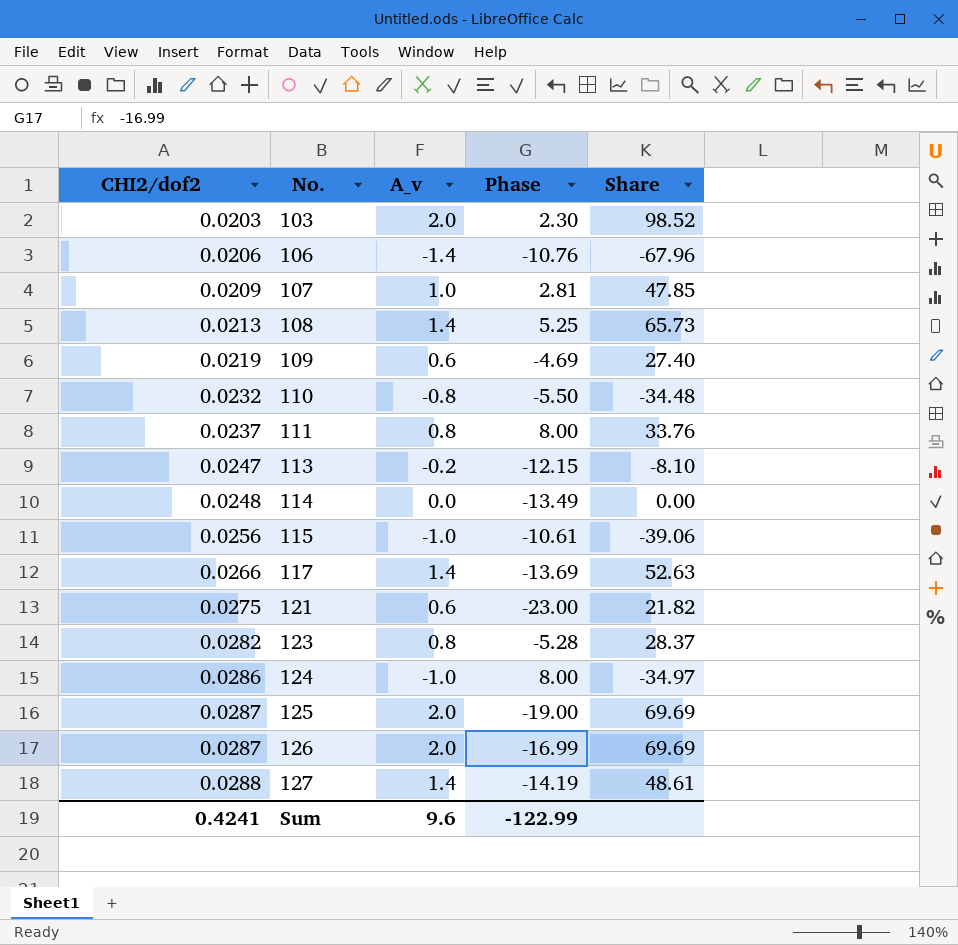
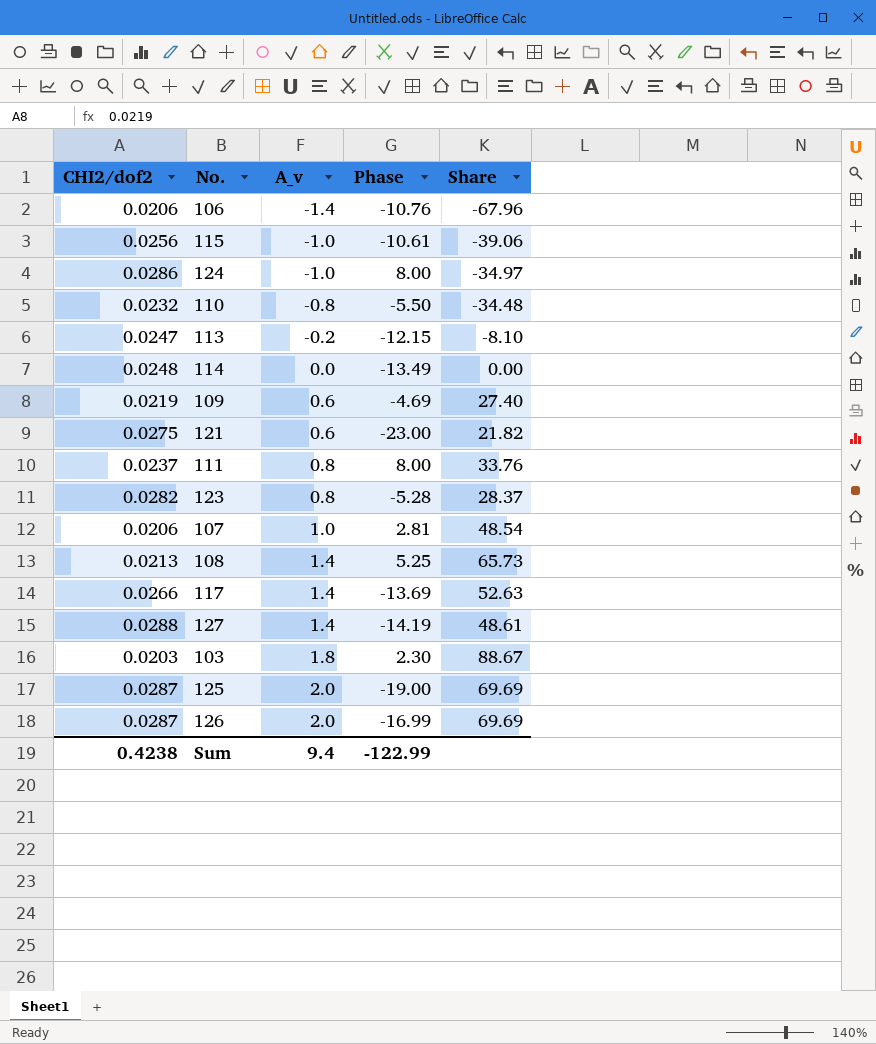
row order: CHI2/dof2 ascending -> A_v ascending
107 | CHI2/dof2: 0.0209 -> 0.0206
107 | Share: 47.85 -> 48.54
103 | A_v: 2.0 -> 1.8
103 | Share: 98.52 -> 88.67
Sum | CHI2/dof2: 0.4241 -> 0.4238
Sum | A_v: 9.6 -> 9.4

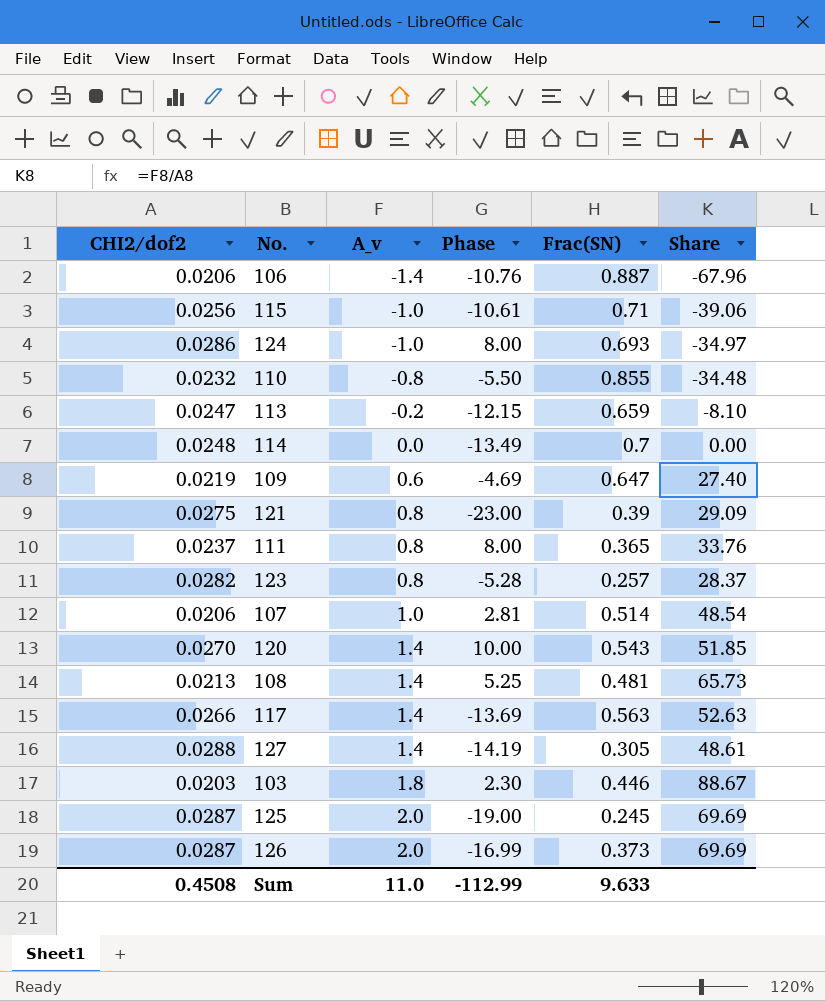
column Frac(SN) | position: none -> 5
121 | A_v: 0.6 -> 0.8
121 | Share: 21.82 -> 29.09
row 120: none -> 0.0270 | 1.4 | 10.00 | 0.543 | 51.85
Sum | CHI2/dof2: 0.4238 -> 0.4508
Sum | A_v: 9.4 -> 11.0
Sum | Phase: -122.99 -> -112.99

